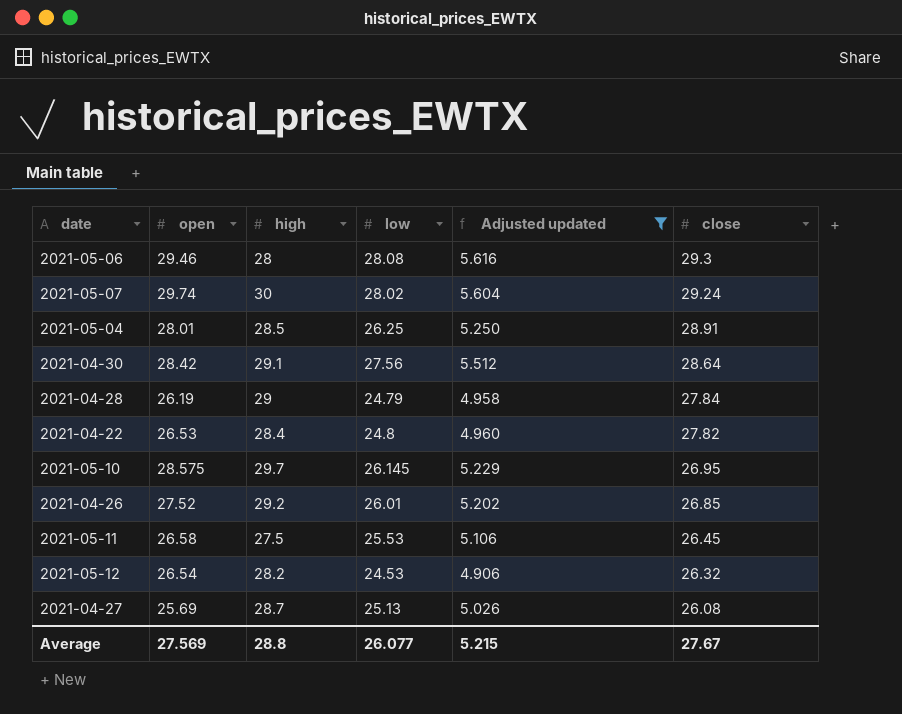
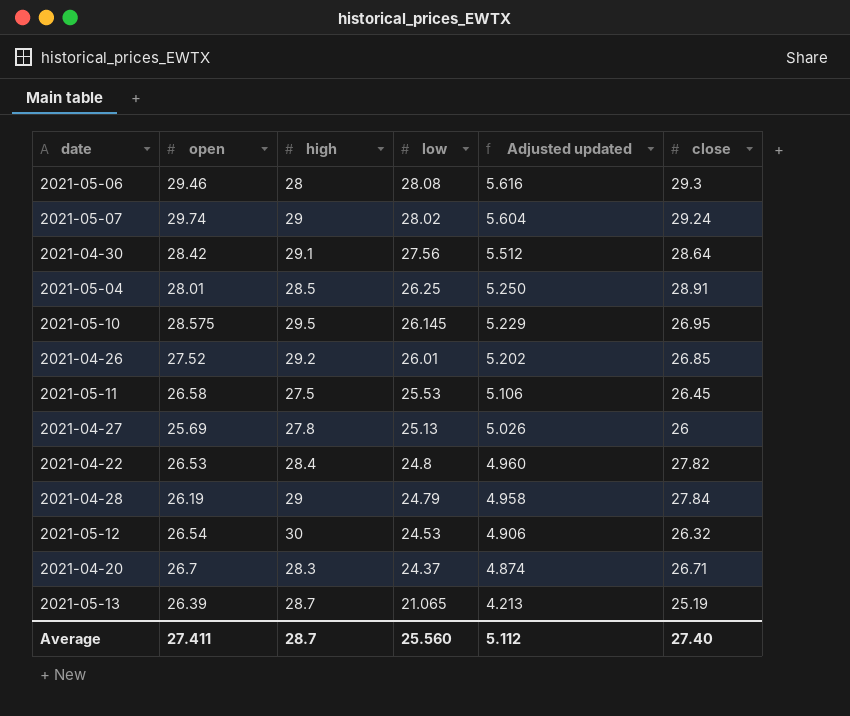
filter: Adjusted updated >= 4.906 -> none
row order: close descending -> low descending
2021-05-07 | high: 30 -> 29
2021-05-10 | high: 29.7 -> 29.5
2021-04-27 | high: 28.7 -> 27.8
2021-04-27 | close: 26.08 -> 26
2021-05-12 | high: 28.2 -> 30
Average | open: 27.569 -> 27.411
Average | high: 28.8 -> 28.7
Average | low: 26.077 -> 25.560
Average | Adjusted updated: 5.215 -> 5.112
Average | close: 27.67 -> 27.40

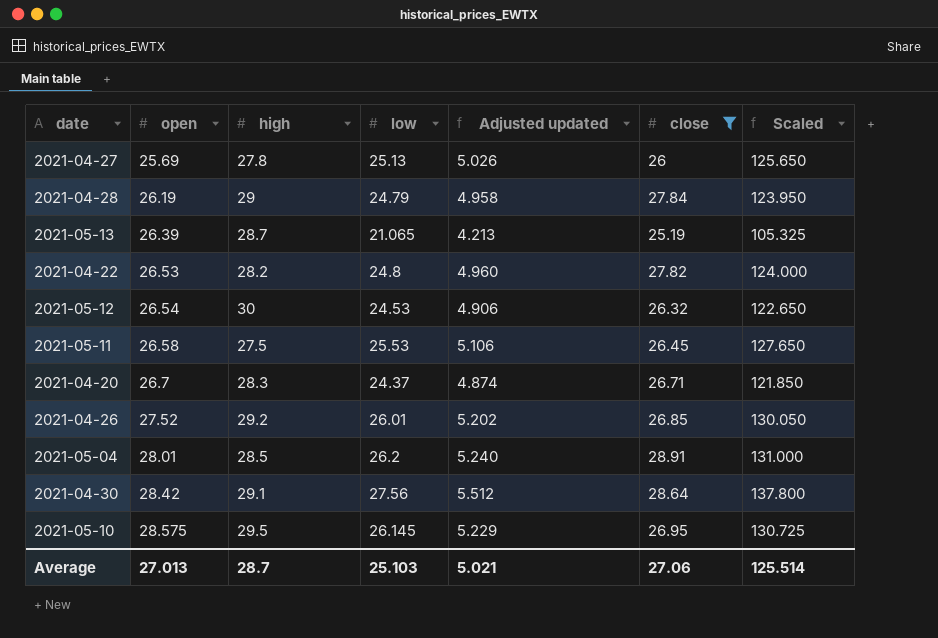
filter: none -> close <= 28.91
row order: low descending -> open ascending
column Scaled | formula: none -> [low] * 5
2021-04-22 | high: 28.4 -> 28.2
2021-05-04 | low: 26.25 -> 26.2
2021-05-04 | Adjusted updated: 5.250 -> 5.240
Average | open: 27.411 -> 27.013
Average | low: 25.560 -> 25.103
Average | Adjusted updated: 5.112 -> 5.021
Average | close: 27.40 -> 27.06

